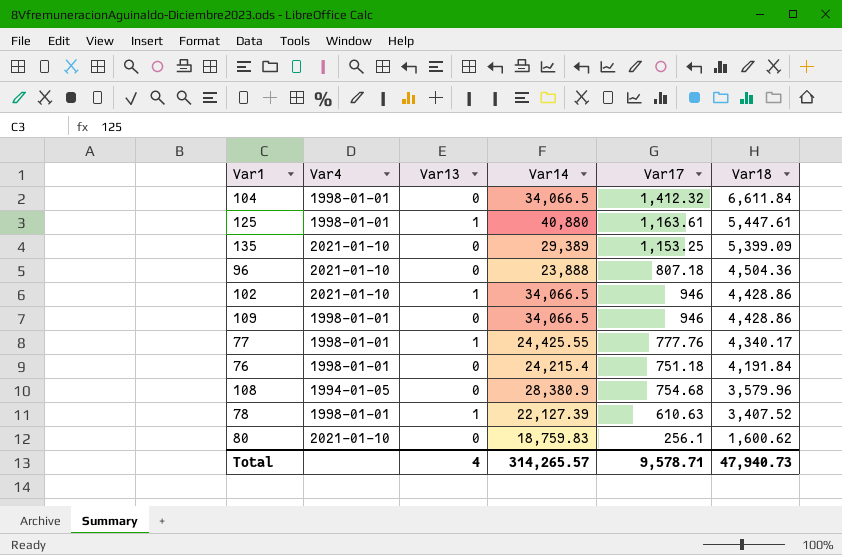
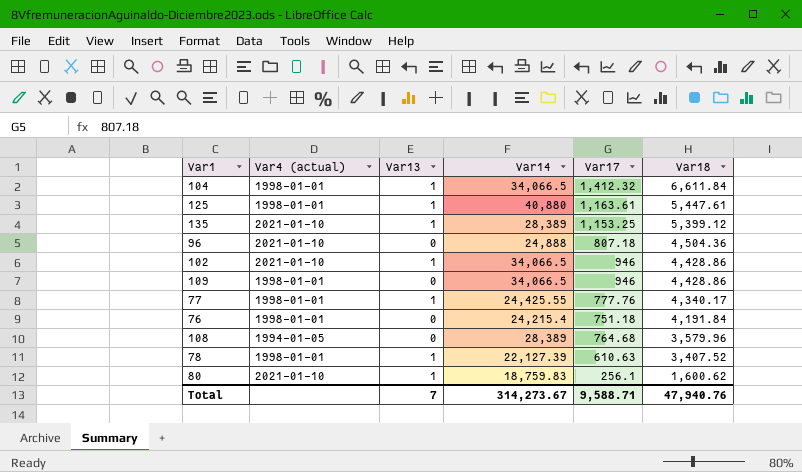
column name: Var4 -> Var4 (actual)
104 | Var13: 0 -> 1
135 | Var13: 0 -> 1
135 | Var14: 29,389 -> 28,389
135 | Var18: 5,399.09 -> 5,399.12
96 | Var14: 23,888 -> 24,888
108 | Var14: 28,380.9 -> 28,389
108 | Var17: 754.68 -> 764.68
80 | Var13: 0 -> 1
Total | Var13: 4 -> 7
Total | Var14: 314,265.57 -> 314,273.67
Total | Var17: 9,578.71 -> 9,588.71
Total | Var18: 47,940.73 -> 47,940.76

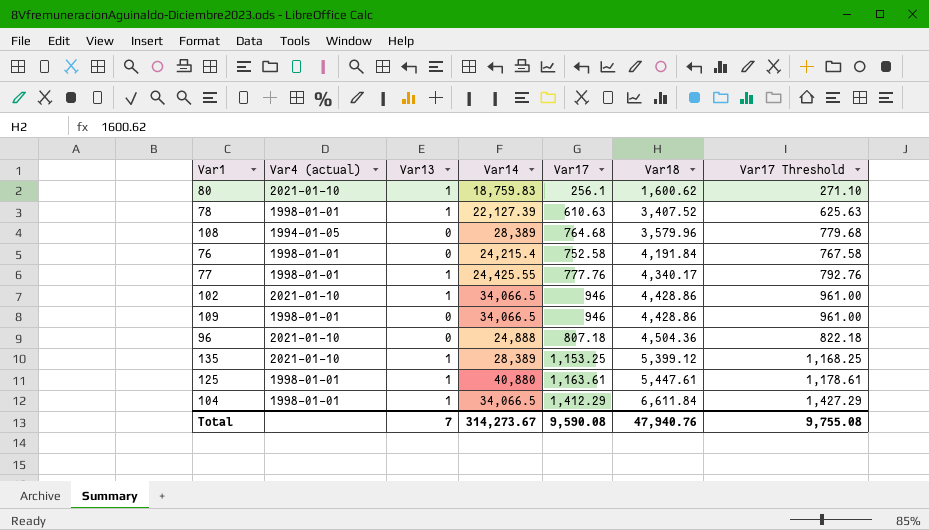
row order: Var18 descending -> Var18 ascending
column Var17 Threshold | formula: none -> [Var17] + 15
76 | Var17: 751.18 -> 752.58
104 | Var17: 1,412.32 -> 1,412.29
Total | Var17: 9,588.71 -> 9,590.08

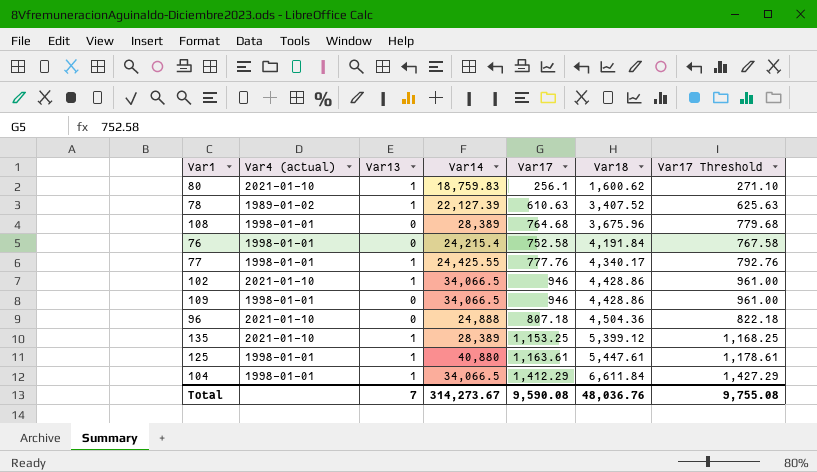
78 | Var4 (actual): 1998-01-01 -> 1989-01-02
108 | Var4 (actual): 1994-01-05 -> 1998-01-01
108 | Var18: 3,579.96 -> 3,675.96
Total | Var18: 47,940.76 -> 48,036.76

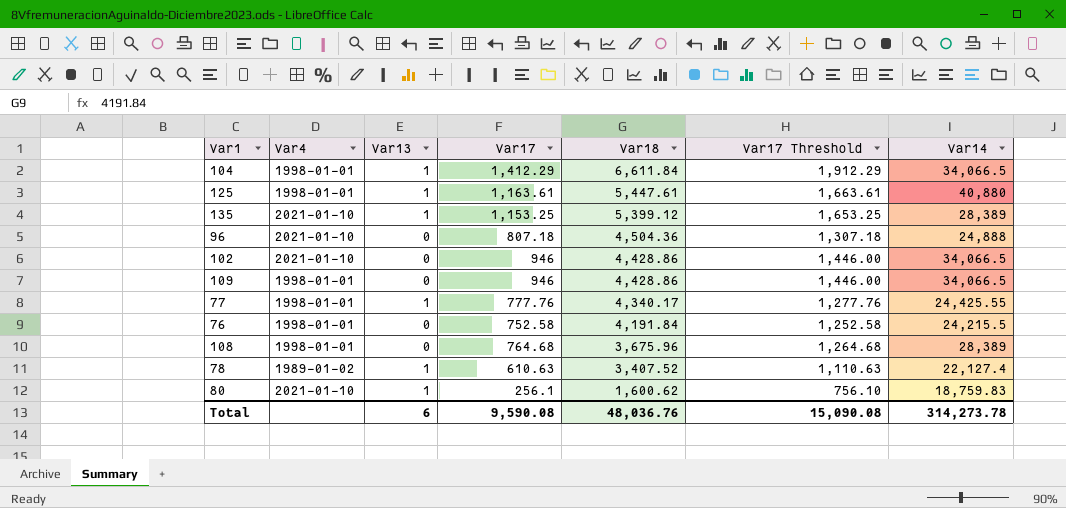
row order: Var18 ascending -> Var18 descending
column name: Var4 (actual) -> Var4
column Var17 Threshold | formula: [Var17] + 15 -> [Var17] + 500
column Var14 | position: 4 -> 7
102 | Var13: 1 -> 0
76 | Var14: 24,215.4 -> 24,215.5
78 | Var14: 22,127.39 -> 22,127.4
Total | Var13: 7 -> 6
Total | Var17 Threshold: 9,755.08 -> 15,090.08
Total | Var14: 314,273.67 -> 314,273.78

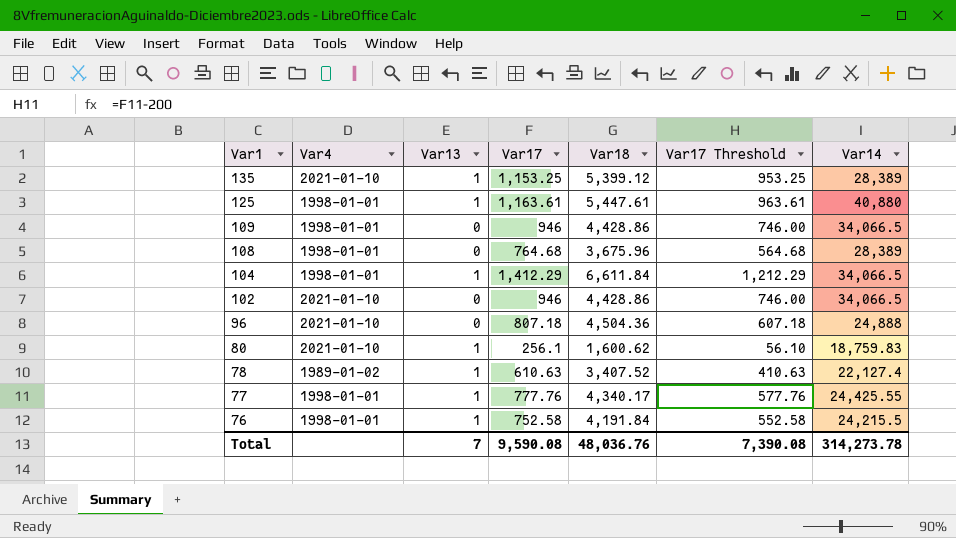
row order: Var18 descending -> Var1 descending
column Var17 Threshold | formula: [Var17] + 500 -> [Var17] - 200
76 | Var13: 0 -> 1
Total | Var13: 6 -> 7
Total | Var17 Threshold: 15,090.08 -> 7,390.08

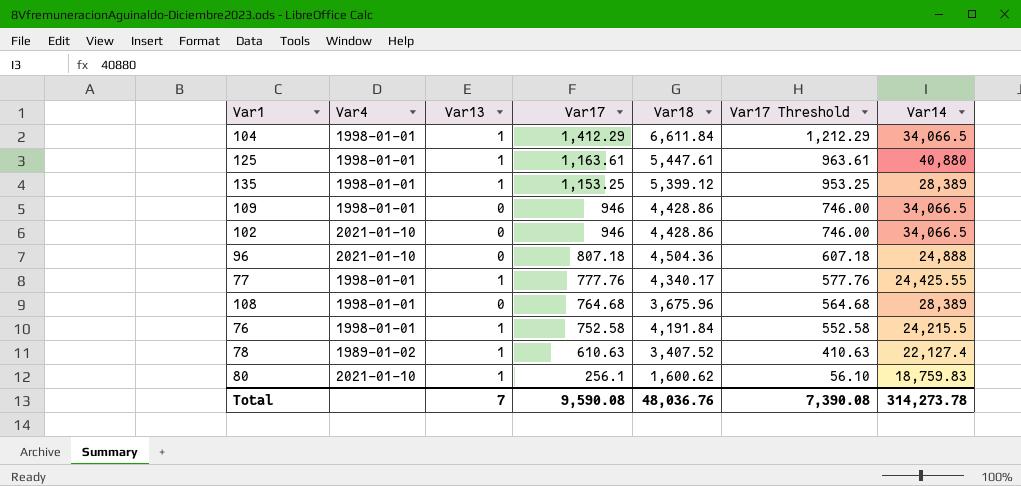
row order: Var1 descending -> Var17 descending
135 | Var4: 2021-01-10 -> 1998-01-01

